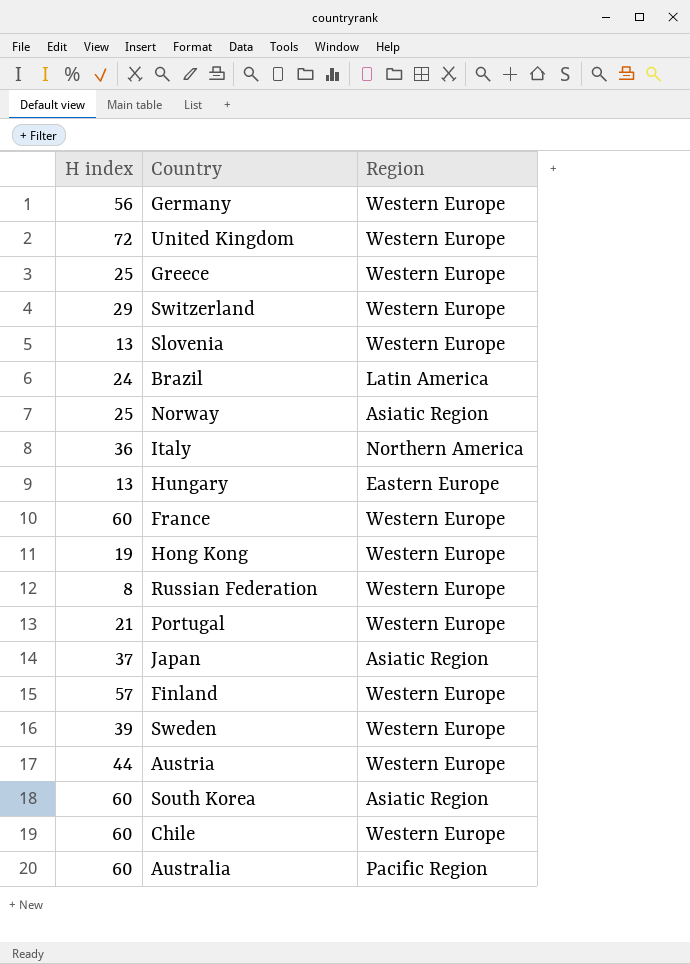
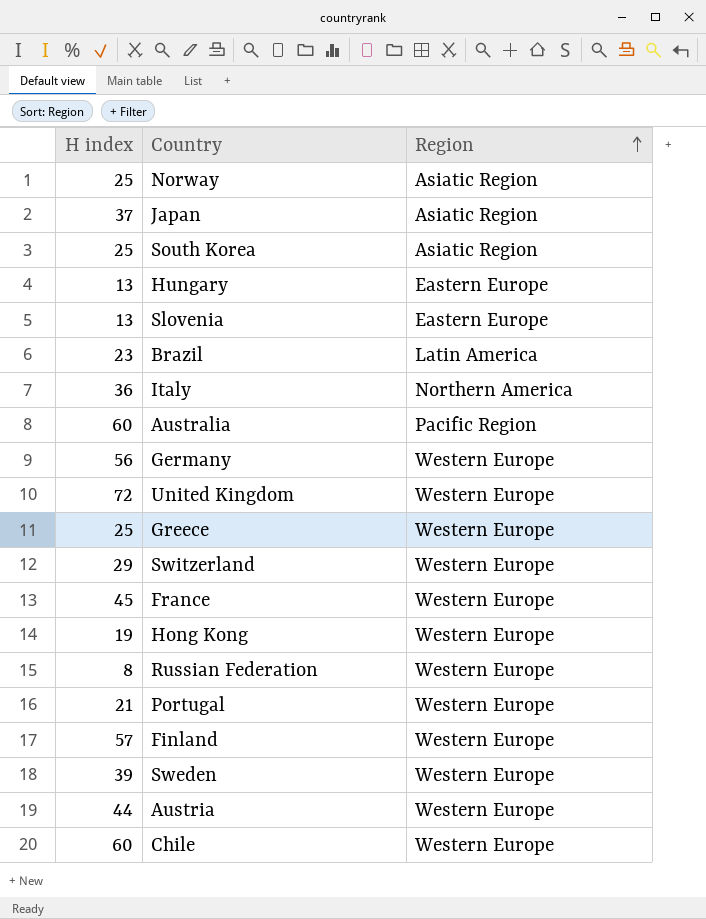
row order: none -> Region ascending
South Korea | H index: 60 -> 25
Slovenia | Region: Western Europe -> Eastern Europe
Brazil | H index: 24 -> 23
France | H index: 60 -> 45

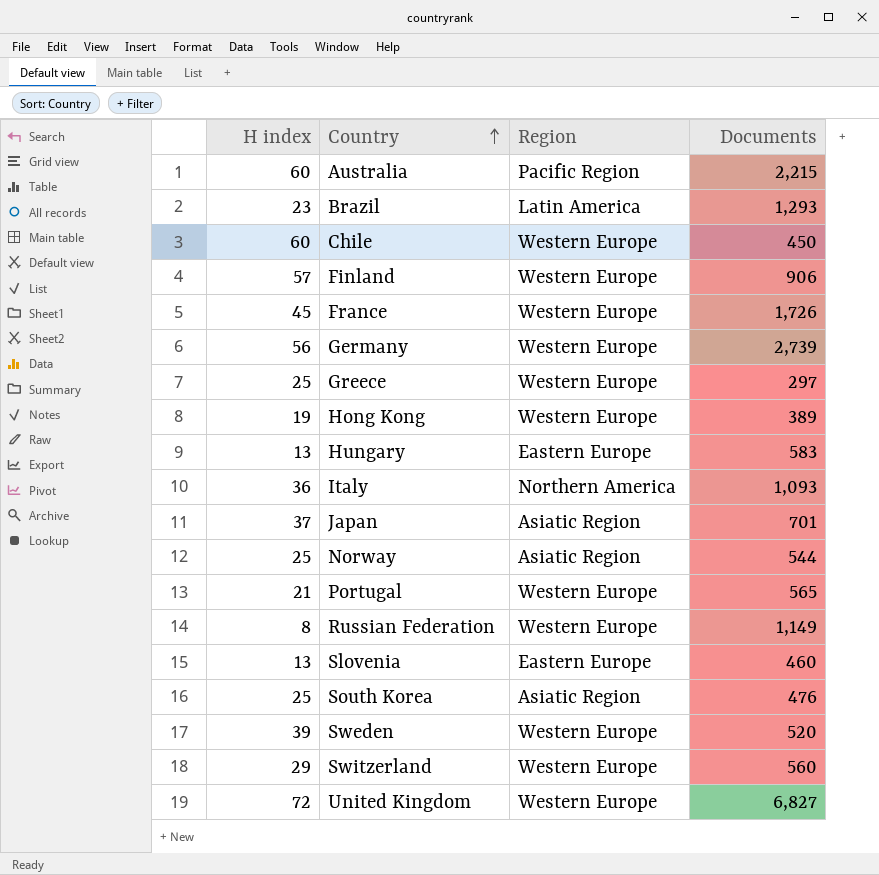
row order: Region ascending -> Country ascending
column Documents | position: none -> 4
row Austria: 44 | Western Europe -> none

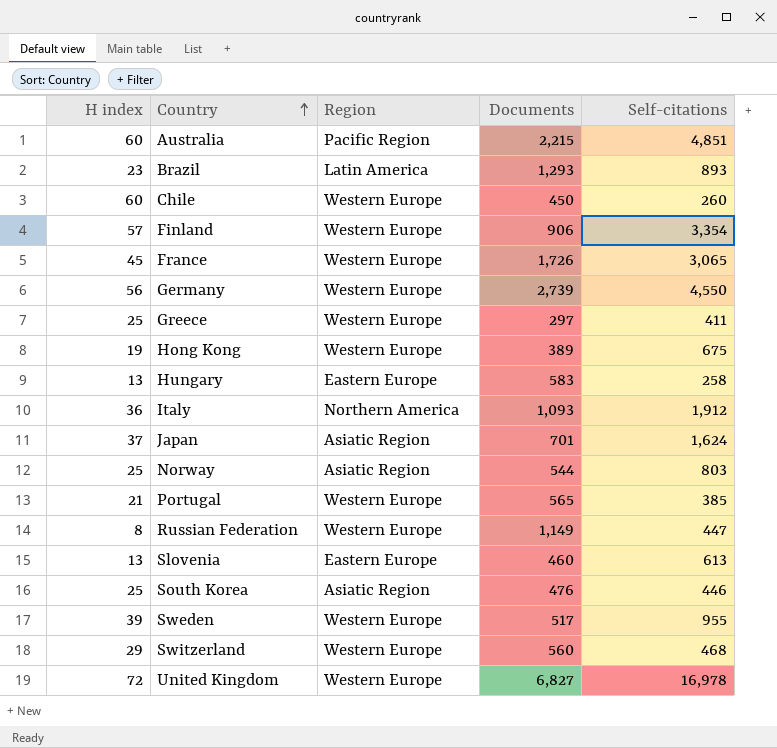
column Self-citations | position: none -> 5
Sweden | Documents: 520 -> 517

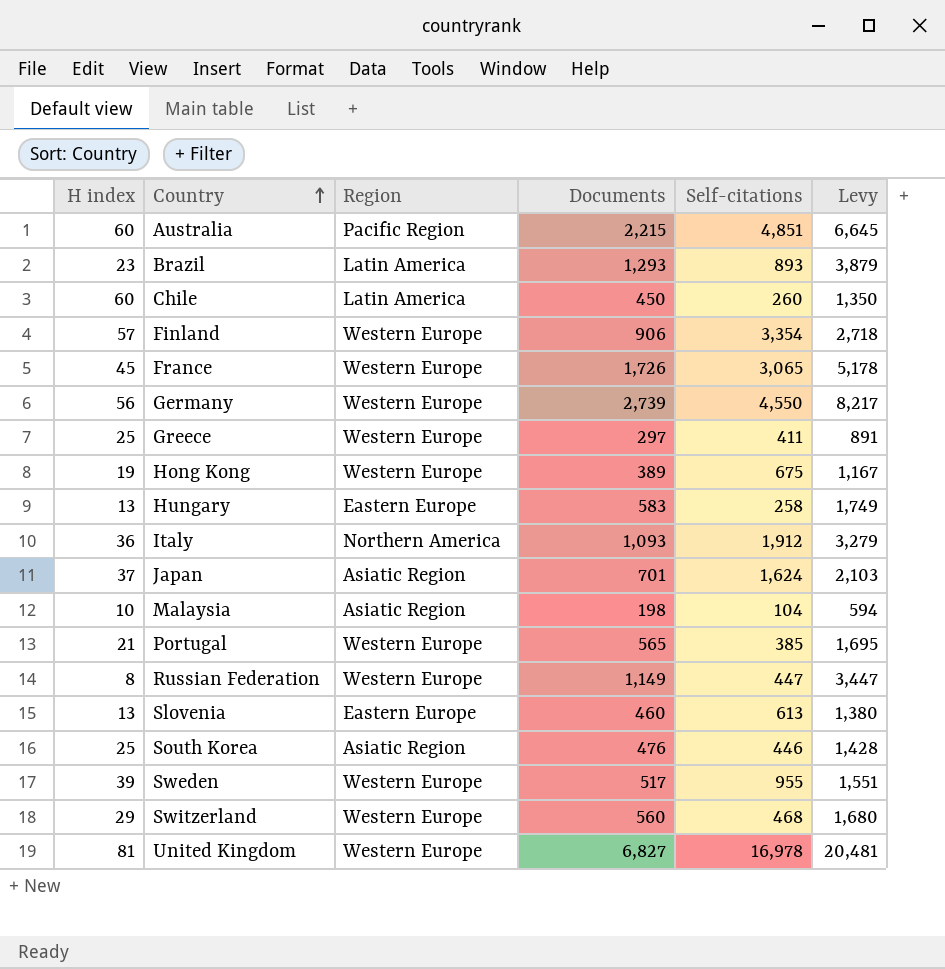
column Levy | formula: none -> [Documents] * 3
row Norway: 25 | Asiatic Region | 544 | 803 -> none
Chile | Region: Western Europe -> Latin America
row Malaysia: none -> 10 | Asiatic Region | 198 | 104 | 594
United Kingdom | H index: 72 -> 81

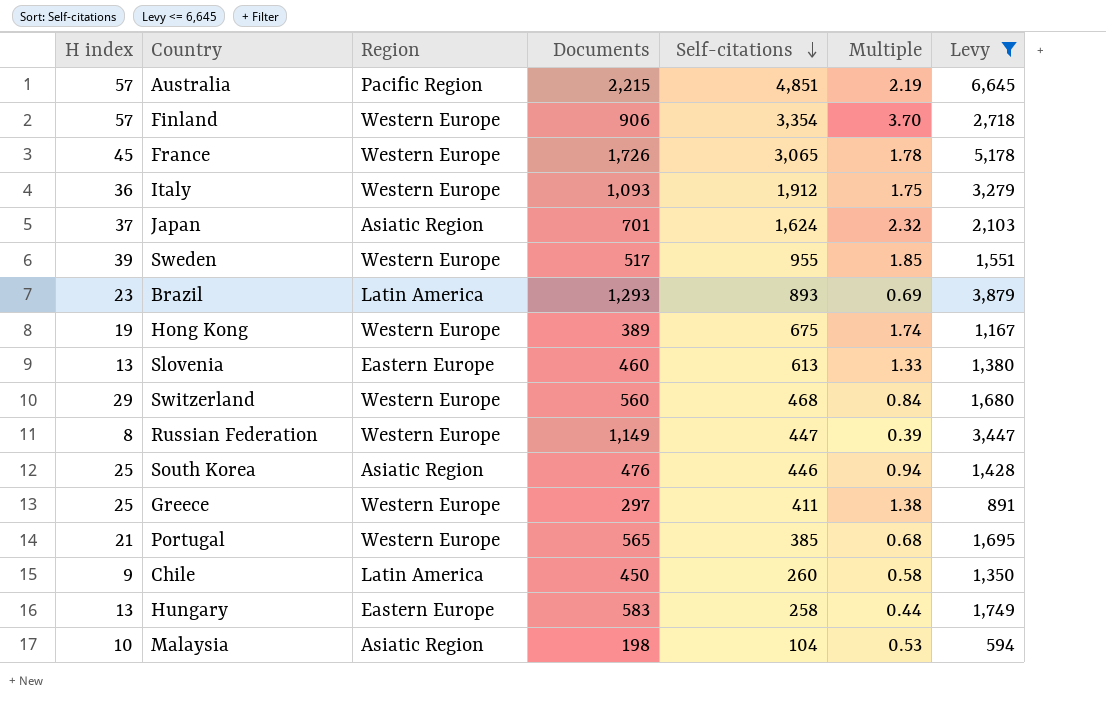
filter: none -> Levy <= 6,645
row order: Country ascending -> Self-citations descending
column Multiple | formula: none -> [Self-citations] / [Documents]
Australia | H index: 60 -> 57
Italy | Region: Northern America -> Western Europe
Chile | H index: 60 -> 9

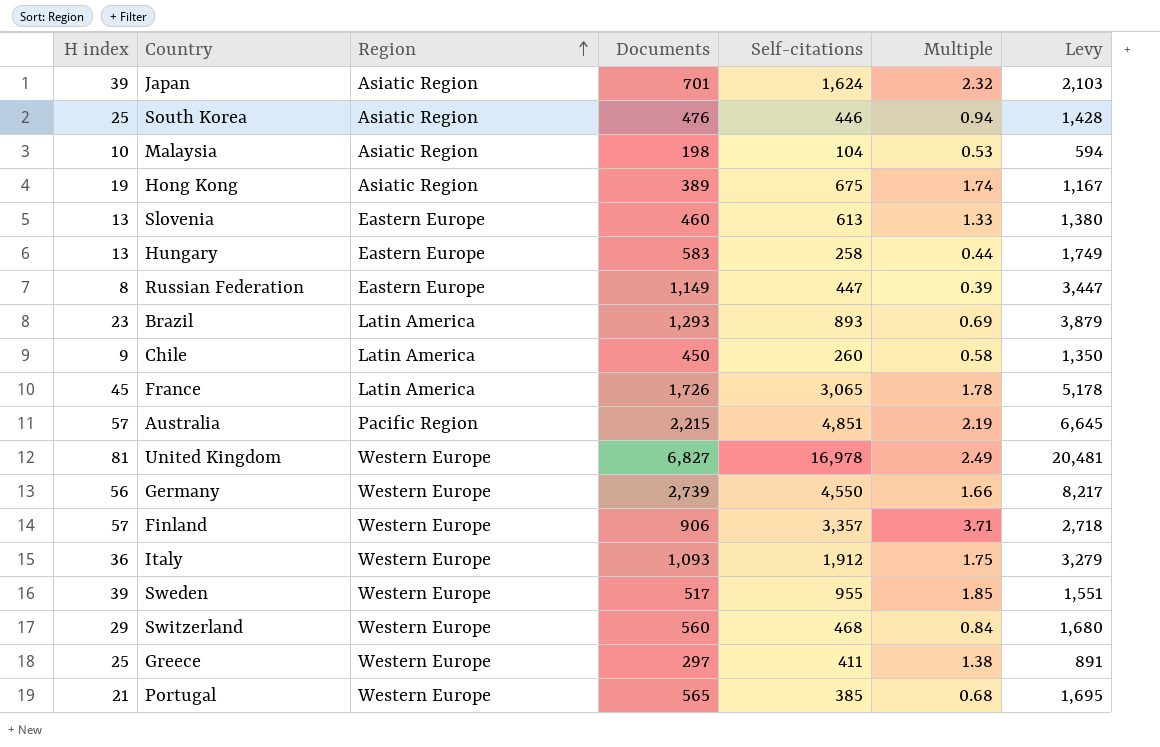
filter: Levy <= 6,645 -> none
row order: Self-citations descending -> Region ascending
Japan | H index: 37 -> 39
Hong Kong | Region: Western Europe -> Asiatic Region
Russian Federation | Region: Western Europe -> Eastern Europe
France | Region: Western Europe -> Latin America
Finland | Self-citations: 3,354 -> 3,357
Finland | Multiple: 3.70 -> 3.71

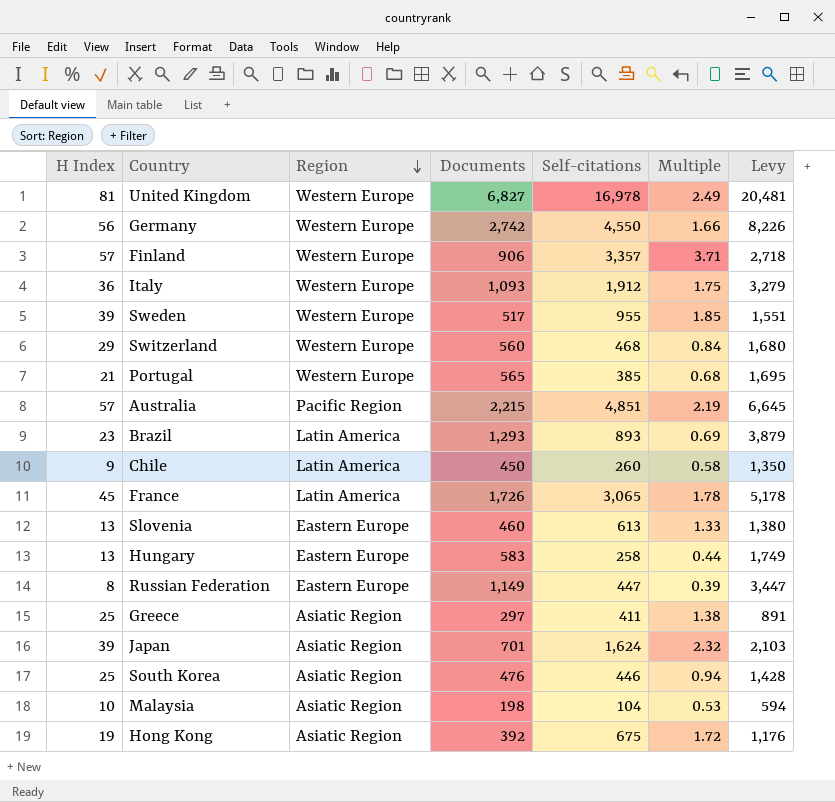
row order: Region ascending -> Region descending
column name: H index -> H Index
Germany | Documents: 2,739 -> 2,742
Germany | Levy: 8,217 -> 8,226
Greece | Region: Western Europe -> Asiatic Region
Hong Kong | Documents: 389 -> 392
Hong Kong | Multiple: 1.74 -> 1.72
Hong Kong | Levy: 1,167 -> 1,176

